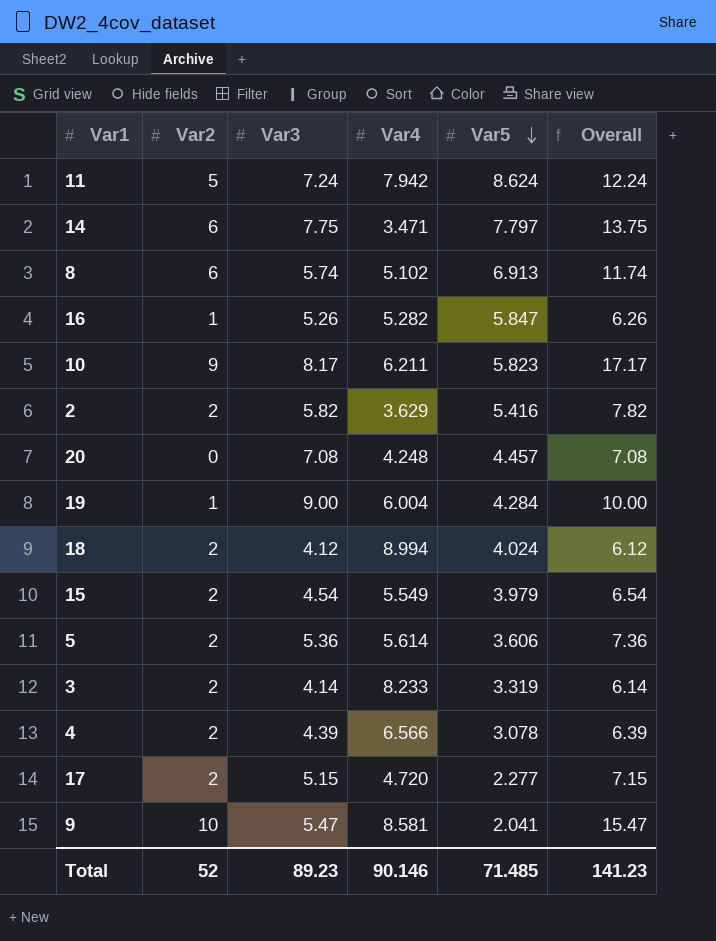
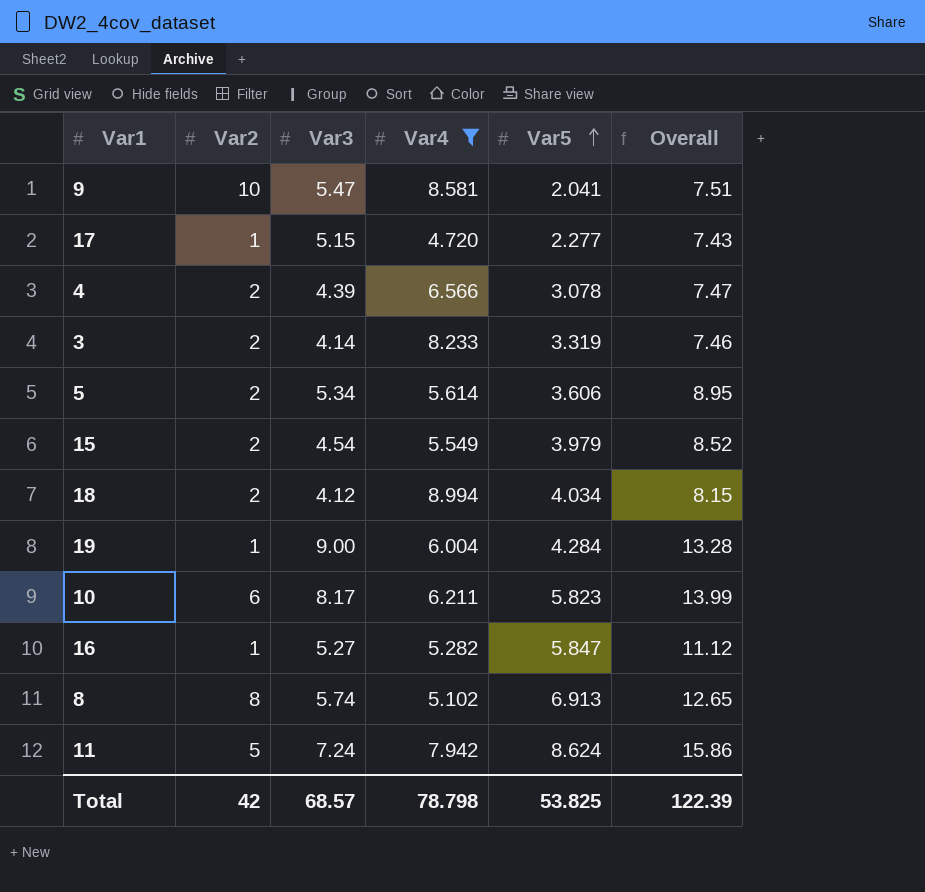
filter: none -> Var4 >= 4.720
row order: Var5 descending -> Var5 ascending
column Overall | formula: [Var2] + [Var3] -> [Var3] + [Var5]
17 | Var2: 2 -> 1
5 | Var3: 5.36 -> 5.34
18 | Var5: 4.024 -> 4.034
10 | Var2: 9 -> 6
16 | Var3: 5.26 -> 5.27
8 | Var2: 6 -> 8
Total | Var2: 52 -> 42
Total | Var3: 89.23 -> 68.57
Total | Var4: 90.146 -> 78.798
Total | Var5: 71.485 -> 53.825
Total | Overall: 141.23 -> 122.39

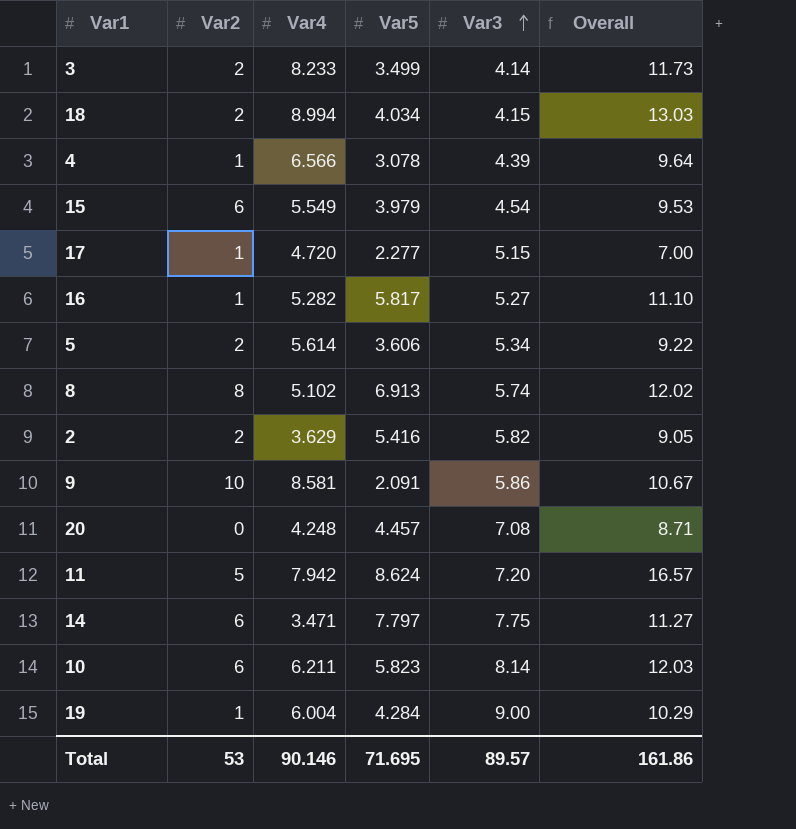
filter: Var4 >= 4.720 -> none
row order: Var5 ascending -> Var3 ascending
column Var3 | position: 3 -> 5
column Overall | formula: [Var3] + [Var5] -> [Var4] + [Var5]
3 | Var5: 3.319 -> 3.499
18 | Var3: 4.12 -> 4.15
4 | Var2: 2 -> 1
15 | Var2: 2 -> 6
16 | Var5: 5.847 -> 5.817
9 | Var5: 2.041 -> 2.091
9 | Var3: 5.47 -> 5.86
11 | Var3: 7.24 -> 7.20
10 | Var3: 8.17 -> 8.14
Total | Var2: 42 -> 53
Total | Var4: 78.798 -> 90.146
Total | Var5: 53.825 -> 71.695
Total | Var3: 68.57 -> 89.57
Total | Overall: 122.39 -> 161.86

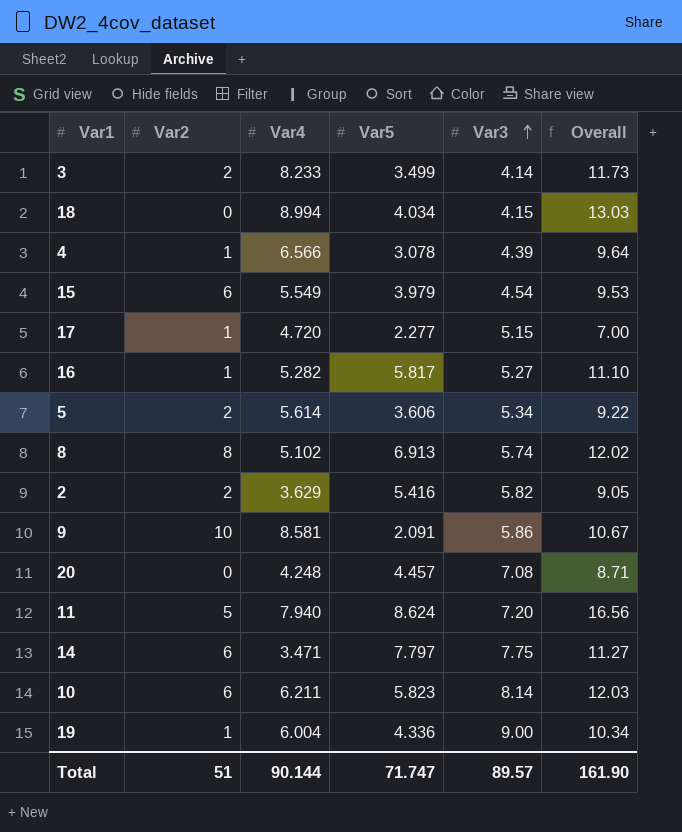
18 | Var2: 2 -> 0
11 | Var4: 7.942 -> 7.940
11 | Overall: 16.57 -> 16.56
19 | Var5: 4.284 -> 4.336
19 | Overall: 10.29 -> 10.34
Total | Var2: 53 -> 51
Total | Var4: 90.146 -> 90.144
Total | Var5: 71.695 -> 71.747
Total | Overall: 161.86 -> 161.90

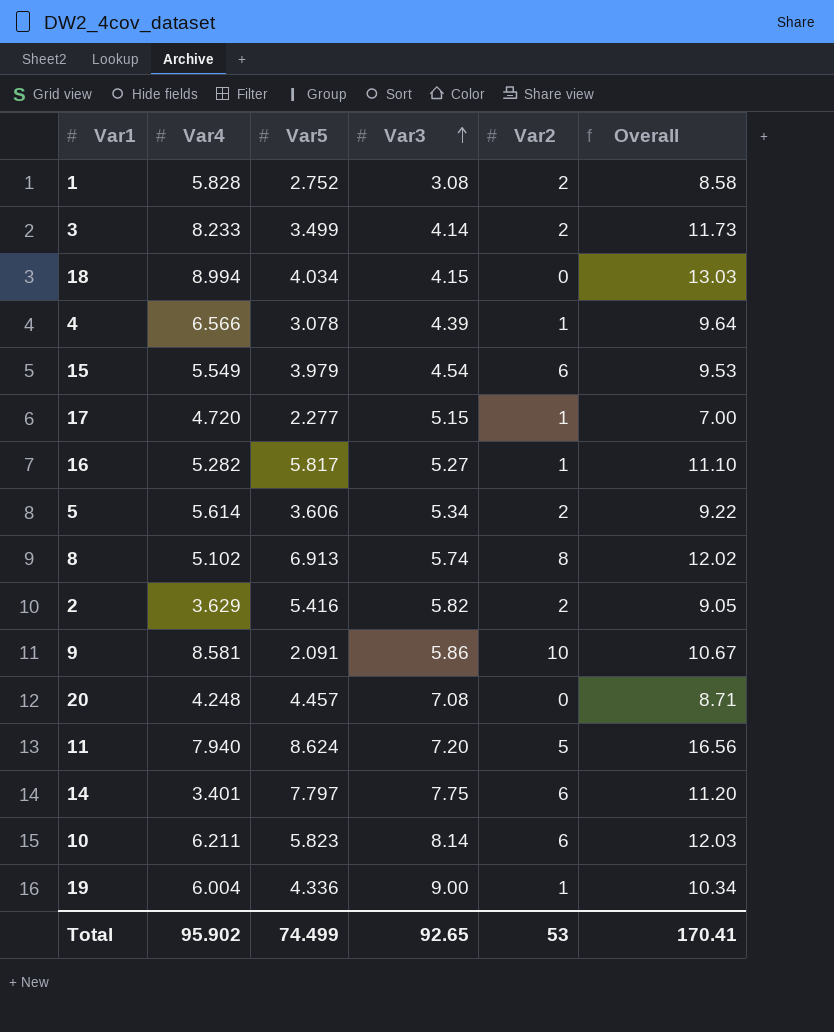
column Var2 | position: 2 -> 5
row 1: none -> 5.828 | 2.752 | 3.08 | 2 | 8.58
14 | Var4: 3.471 -> 3.401
14 | Overall: 11.27 -> 11.20
Total | Var4: 90.144 -> 95.902
Total | Var5: 71.747 -> 74.499
Total | Var3: 89.57 -> 92.65
Total | Var2: 51 -> 53
Total | Overall: 161.90 -> 170.41

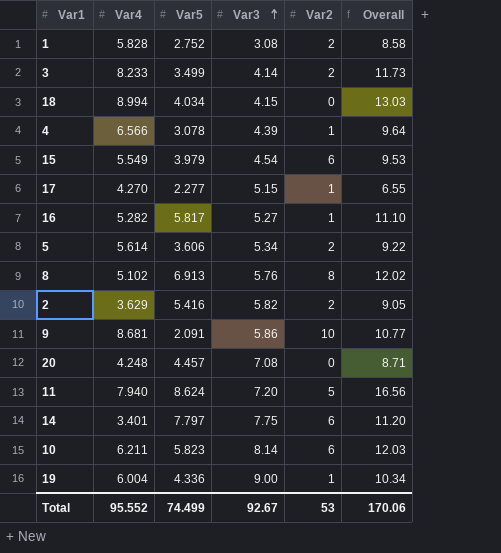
17 | Var4: 4.720 -> 4.270
17 | Overall: 7.00 -> 6.55
8 | Var3: 5.74 -> 5.76
9 | Var4: 8.581 -> 8.681
9 | Overall: 10.67 -> 10.77
Total | Var4: 95.902 -> 95.552
Total | Var3: 92.65 -> 92.67
Total | Overall: 170.41 -> 170.06

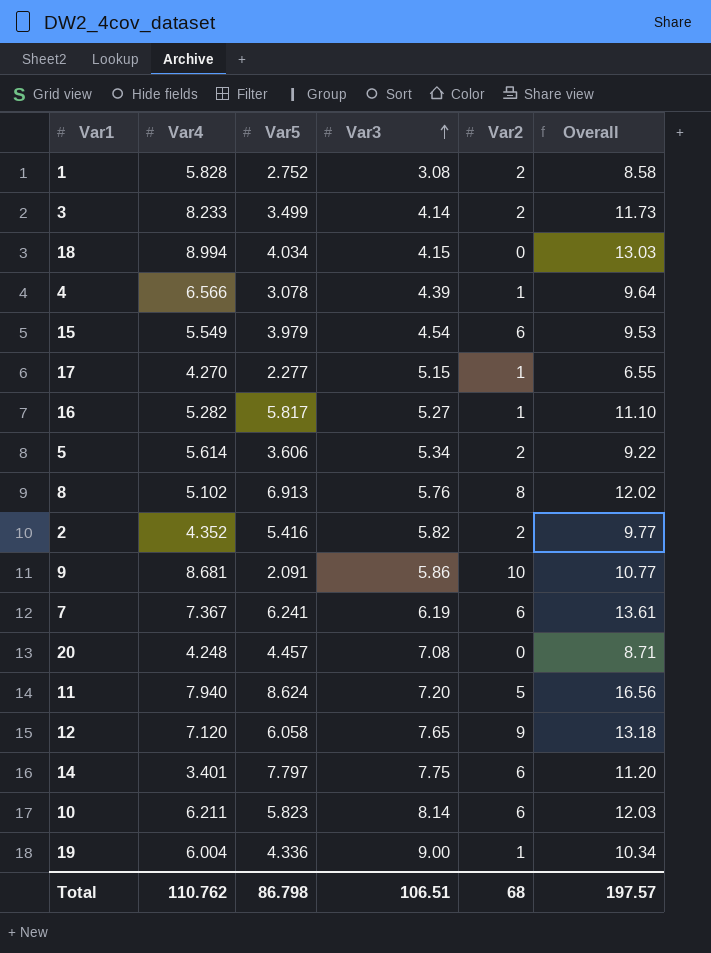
2 | Var4: 3.629 -> 4.352
2 | Overall: 9.05 -> 9.77
row 7: none -> 7.367 | 6.241 | 6.19 | 6 | 13.61
row 12: none -> 7.120 | 6.058 | 7.65 | 9 | 13.18
Total | Var4: 95.552 -> 110.762
Total | Var5: 74.499 -> 86.798
Total | Var3: 92.67 -> 106.51
Total | Var2: 53 -> 68
Total | Overall: 170.06 -> 197.57

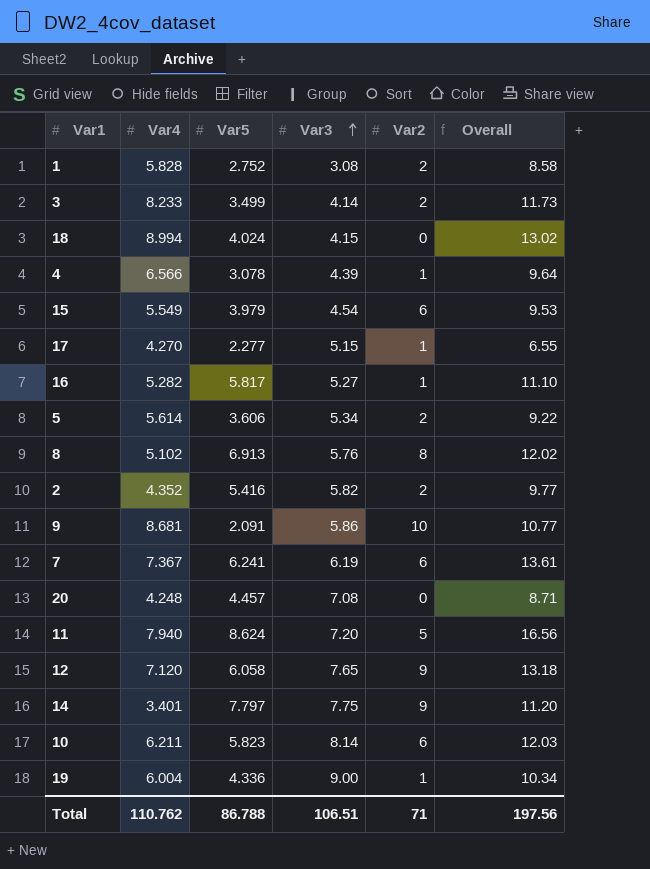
18 | Var5: 4.034 -> 4.024
18 | Overall: 13.03 -> 13.02
14 | Var2: 6 -> 9
Total | Var5: 86.798 -> 86.788
Total | Var2: 68 -> 71
Total | Overall: 197.57 -> 197.56

